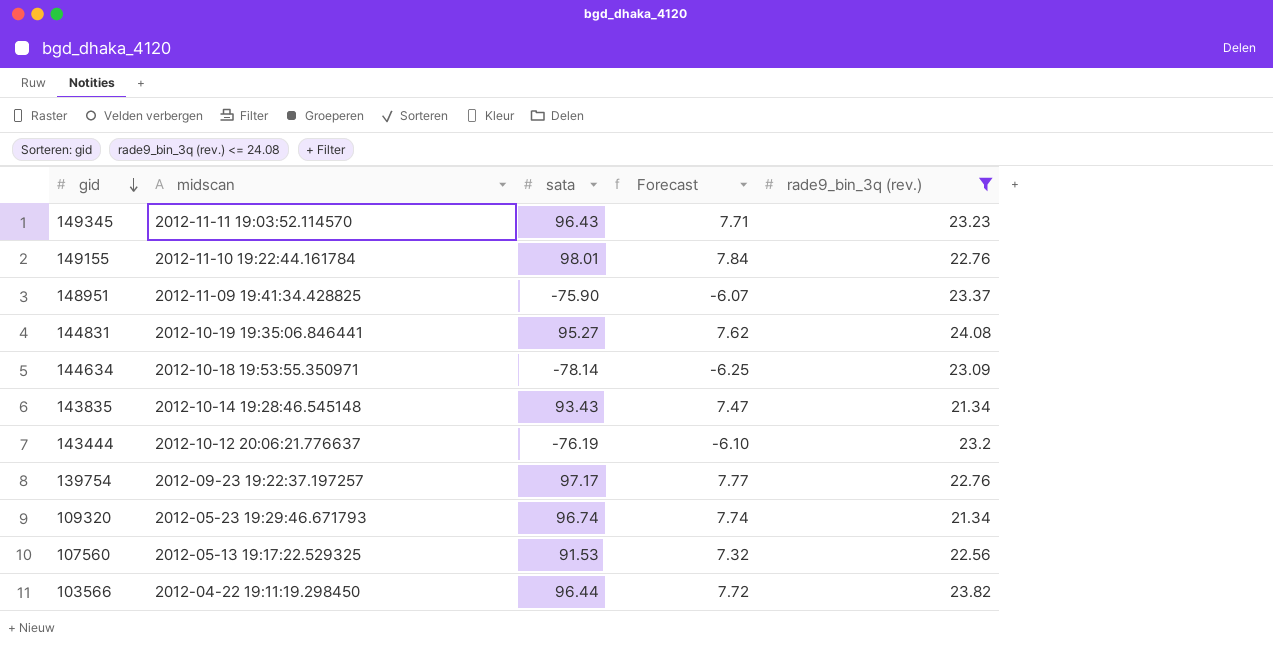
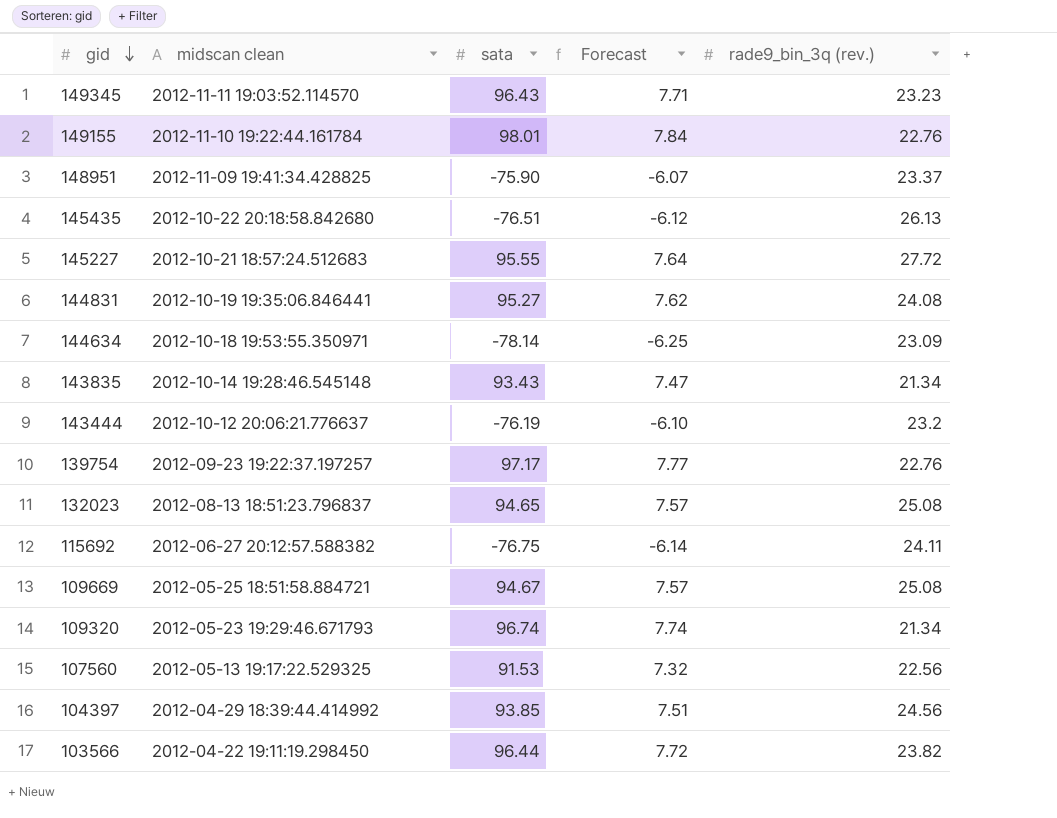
filter: rade9_bin_3q (rev.) <= 24.08 -> none
column name: midscan -> midscan clean

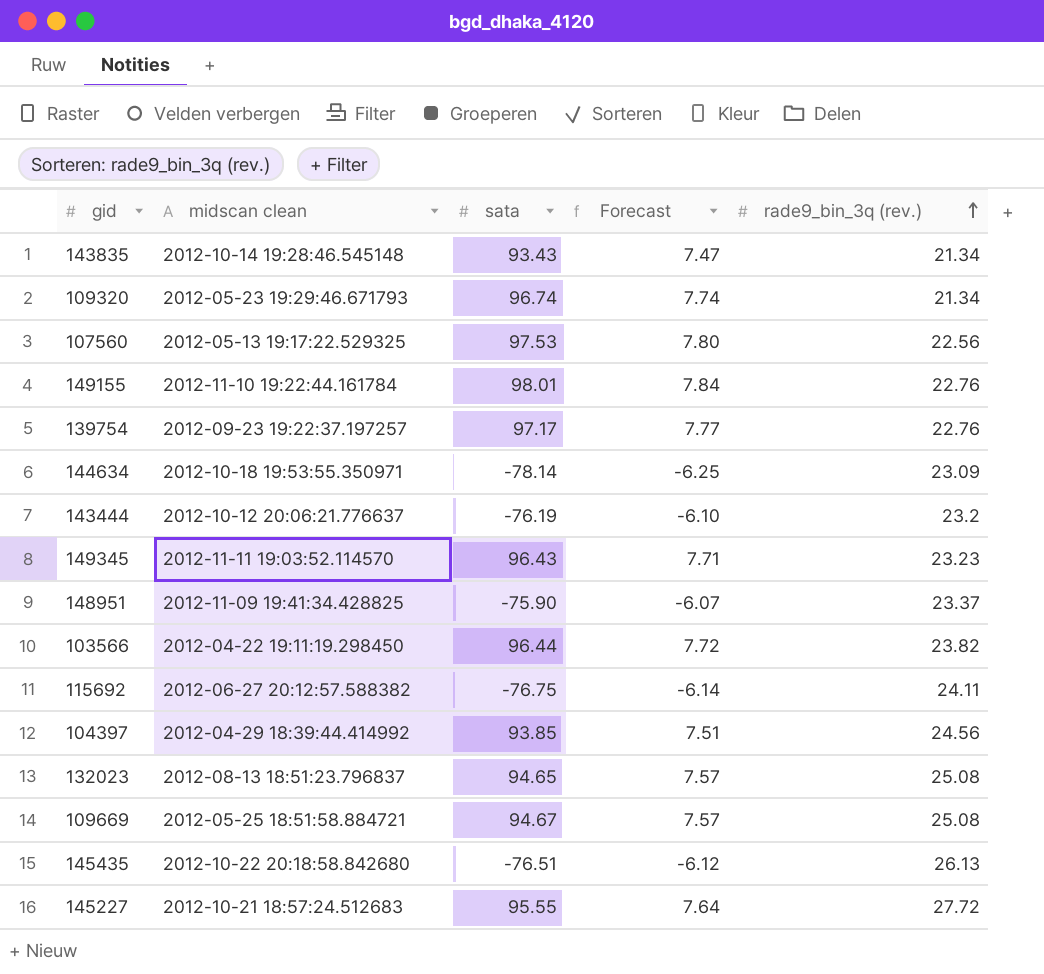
row order: gid descending -> rade9_bin_3q (rev.) ascending
row 144831: 2012-10-19 19:35:06.846441 | 95.27 | 7.62 | 24.08 -> none
107560 | sata: 91.53 -> 97.53
107560 | Forecast: 7.32 -> 7.80

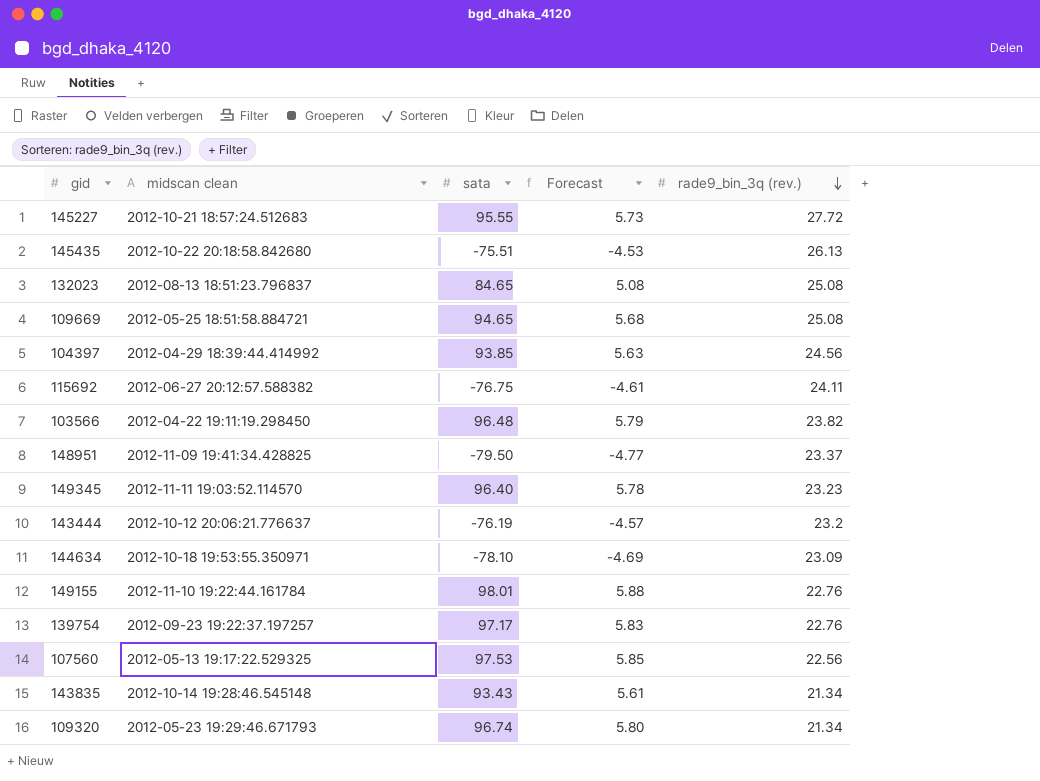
row order: rade9_bin_3q (rev.) ascending -> rade9_bin_3q (rev.) descending
column Forecast | formula: [sata] * 0.08 -> [sata] * 0.06
145435 | sata: -76.51 -> -75.51
132023 | sata: 94.65 -> 84.65
109669 | sata: 94.67 -> 94.65
103566 | sata: 96.44 -> 96.48
148951 | sata: -75.90 -> -79.50
149345 | sata: 96.43 -> 96.40
144634 | sata: -78.14 -> -78.10

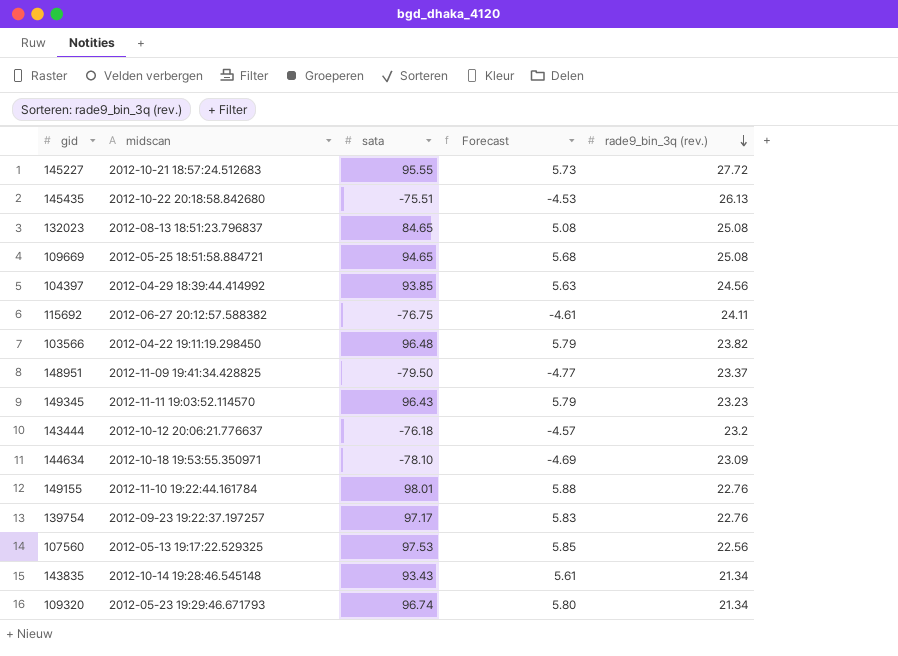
column name: midscan clean -> midscan
149345 | sata: 96.40 -> 96.43
149345 | Forecast: 5.78 -> 5.79
143444 | sata: -76.19 -> -76.18

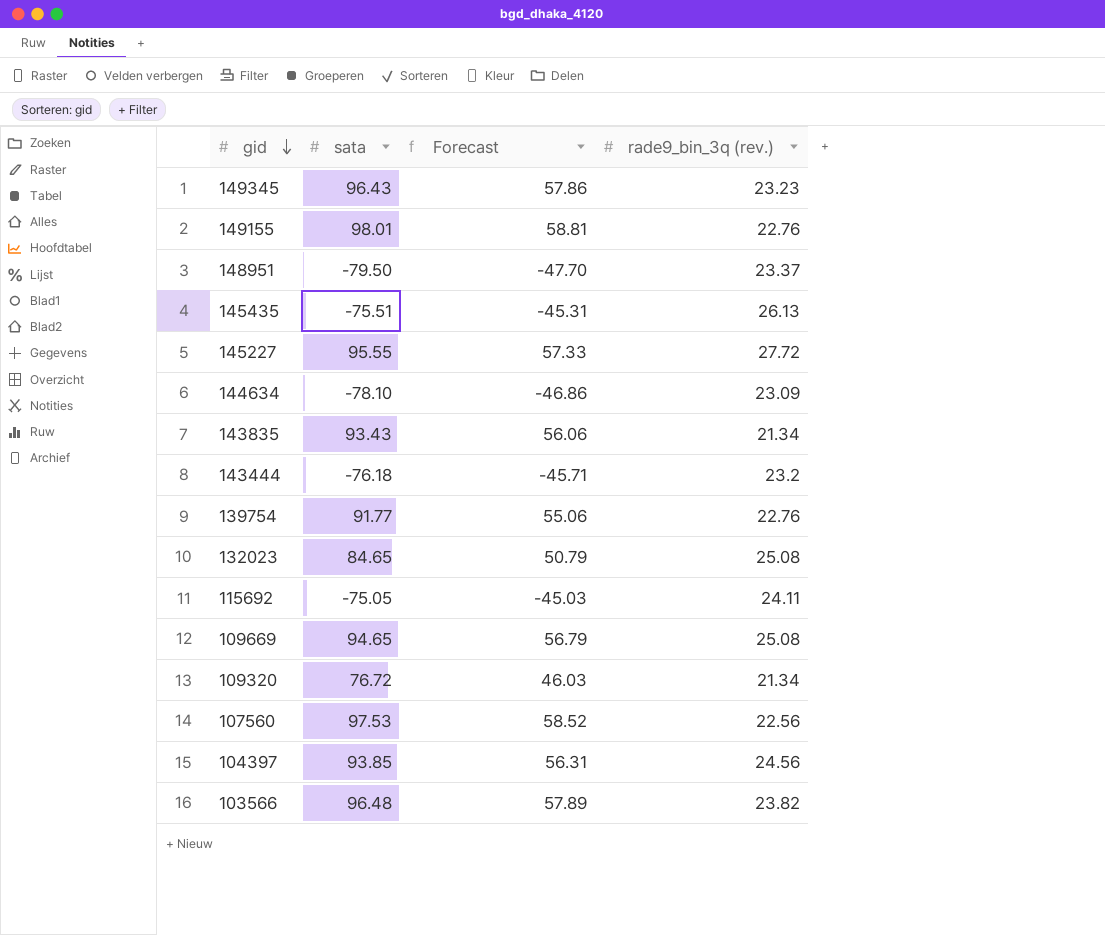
row order: rade9_bin_3q (rev.) descending -> gid descending
column midscan | position: 2 -> none
column Forecast | formula: [sata] * 0.06 -> [sata] * 0.6
139754 | sata: 97.17 -> 91.77
115692 | sata: -76.75 -> -75.05
109320 | sata: 96.74 -> 76.72

